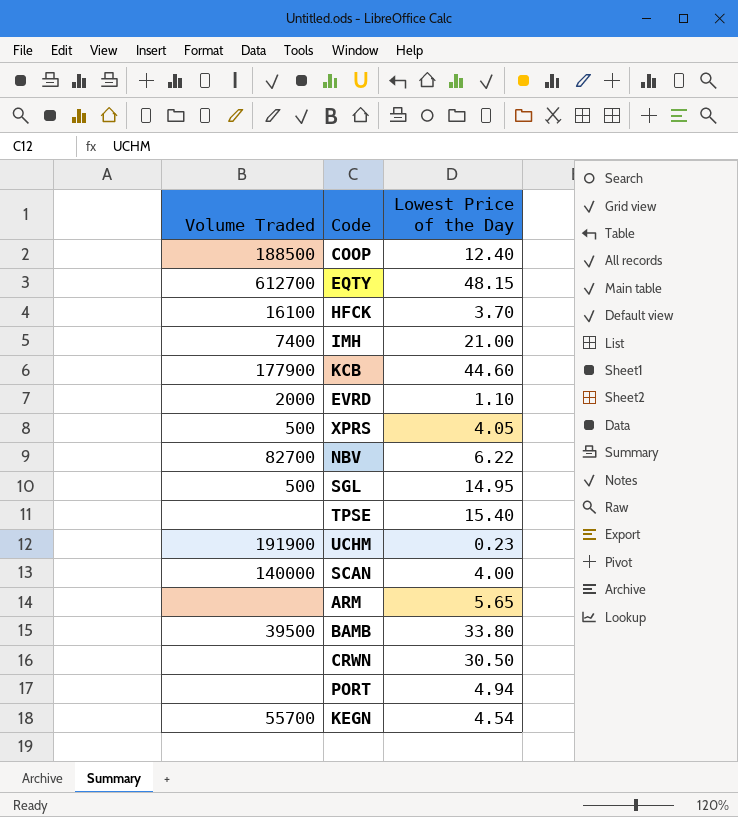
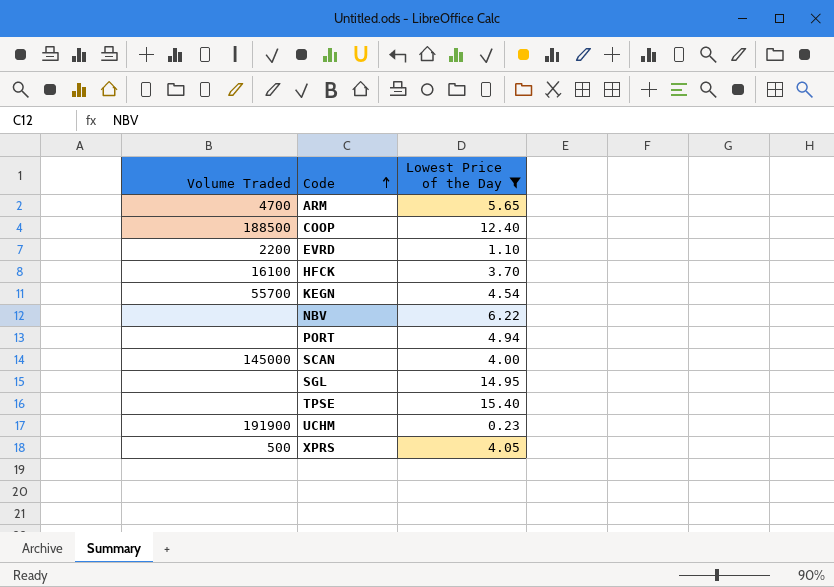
filter: none -> Lowest Price of the Day <= 15.40
row order: none -> Code ascending
ARM | Volume Traded: none -> 4700
EVRD | Volume Traded: 2000 -> 2200
NBV | Volume Traded: 82700 -> none
SCAN | Volume Traded: 140000 -> 145000
SGL | Volume Traded: 500 -> none

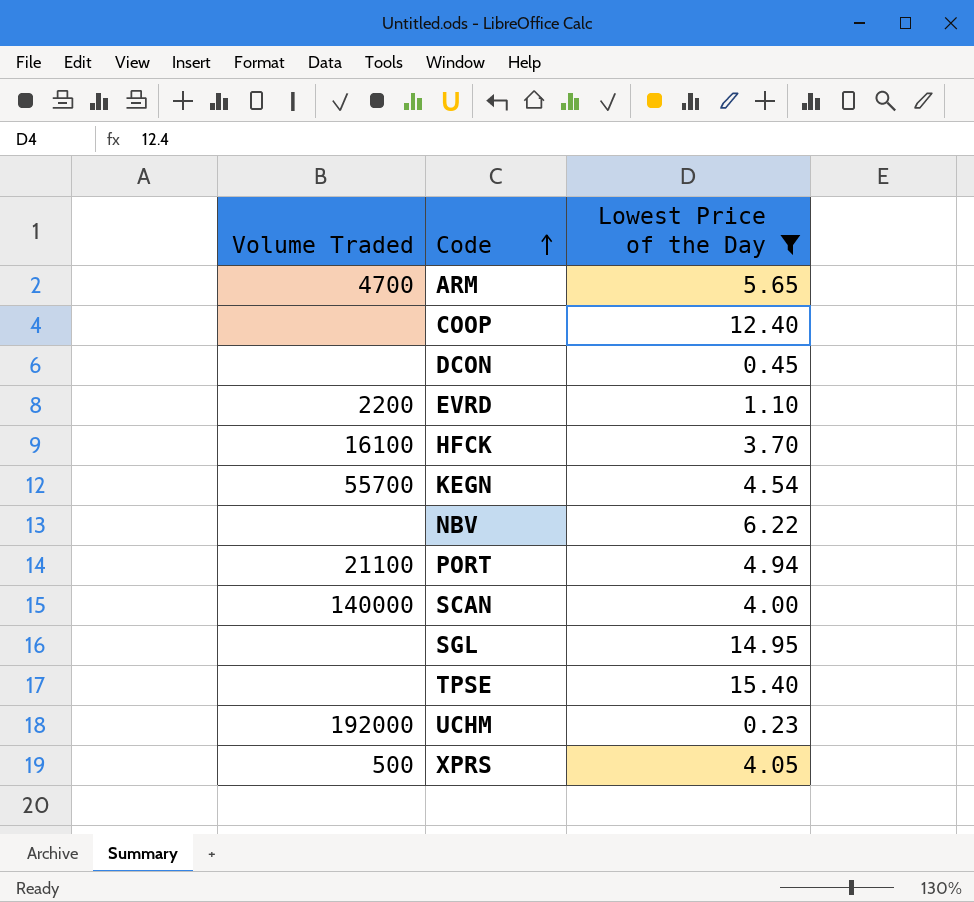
COOP | Volume Traded: 188500 -> none
row DCON: none -> none | 0.45
PORT | Volume Traded: none -> 21100
SCAN | Volume Traded: 145000 -> 140000
UCHM | Volume Traded: 191900 -> 192000

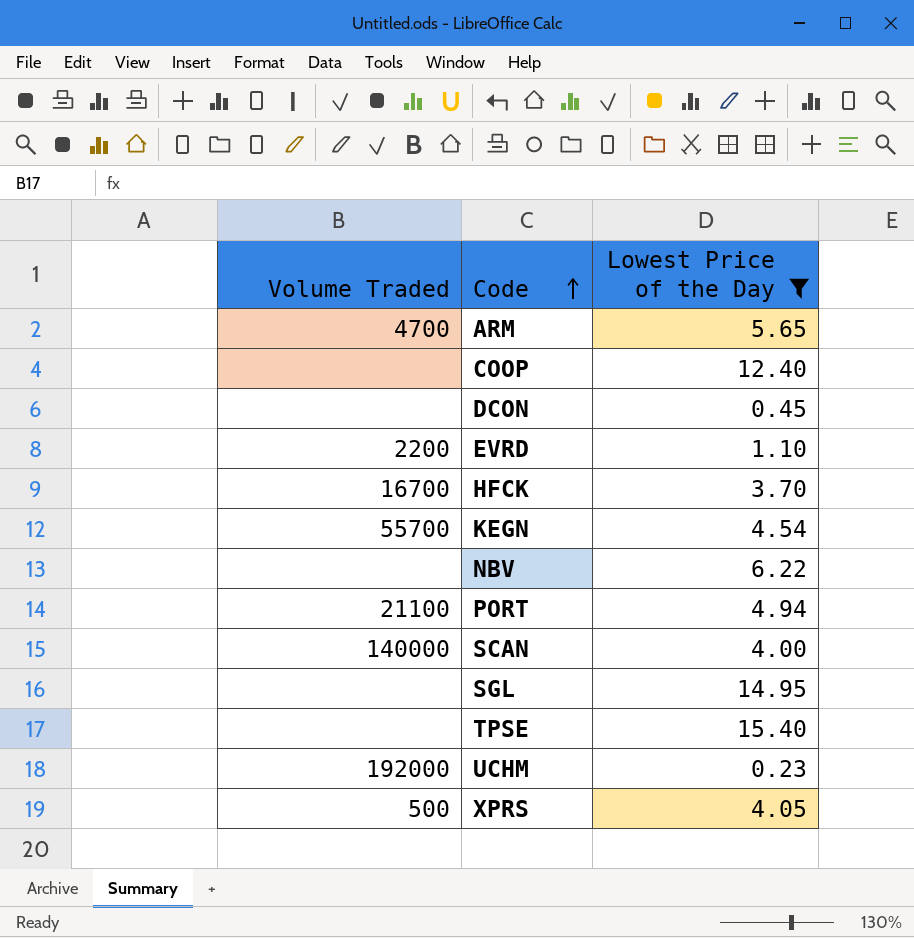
HFCK | Volume Traded: 16100 -> 16700

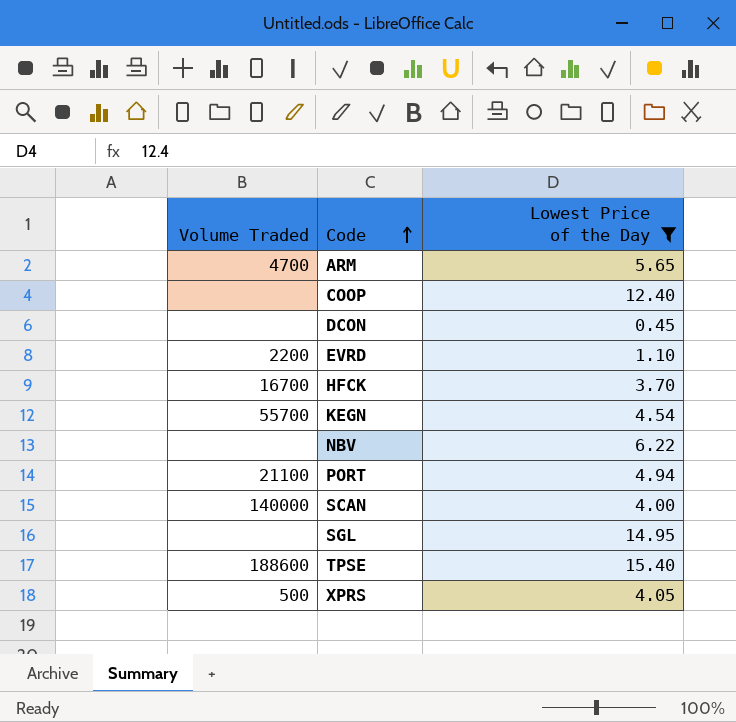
row UCHM: 192000 | 0.23 -> none
TPSE | Volume Traded: none -> 188600

